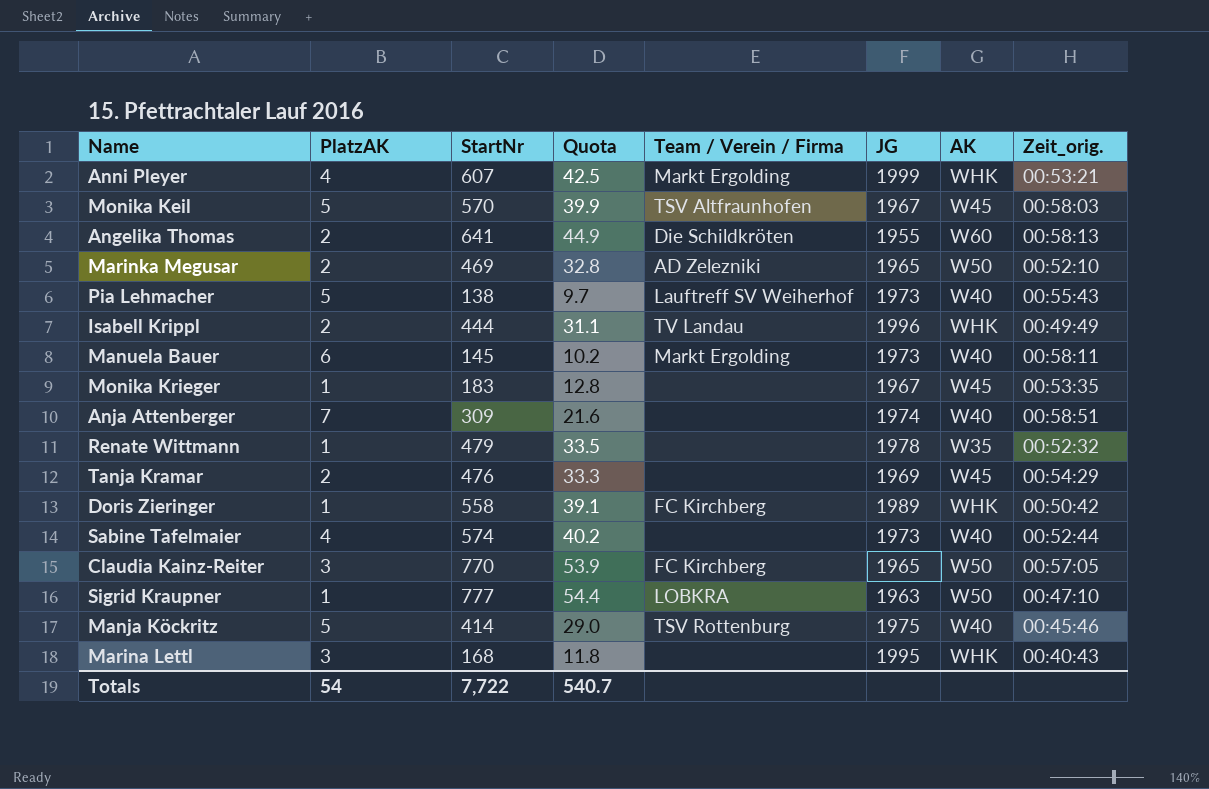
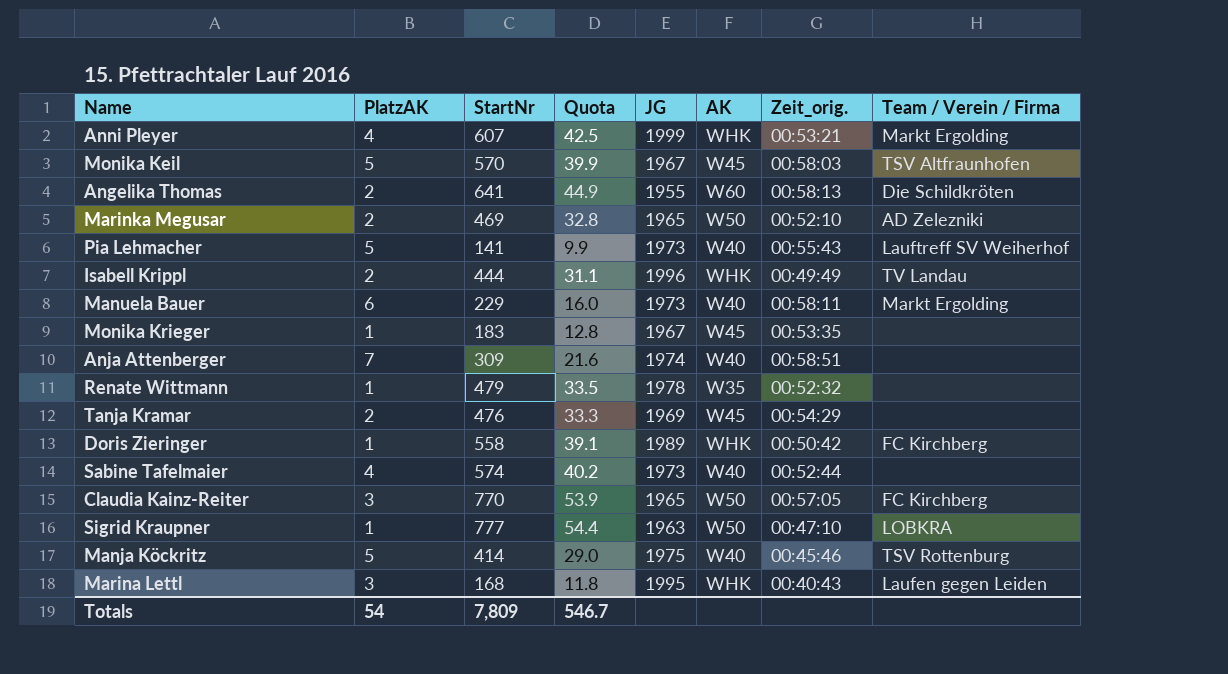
column Team / Verein / Firma | position: 5 -> 8
Pia Lehmacher | StartNr: 138 -> 141
Pia Lehmacher | Quota: 9.7 -> 9.9
Manuela Bauer | StartNr: 145 -> 229
Manuela Bauer | Quota: 10.2 -> 16.0
Marina Lettl | Team / Verein / Firma: none -> Laufen gegen Leiden
Totals | StartNr: 7,722 -> 7,809
Totals | Quota: 540.7 -> 546.7

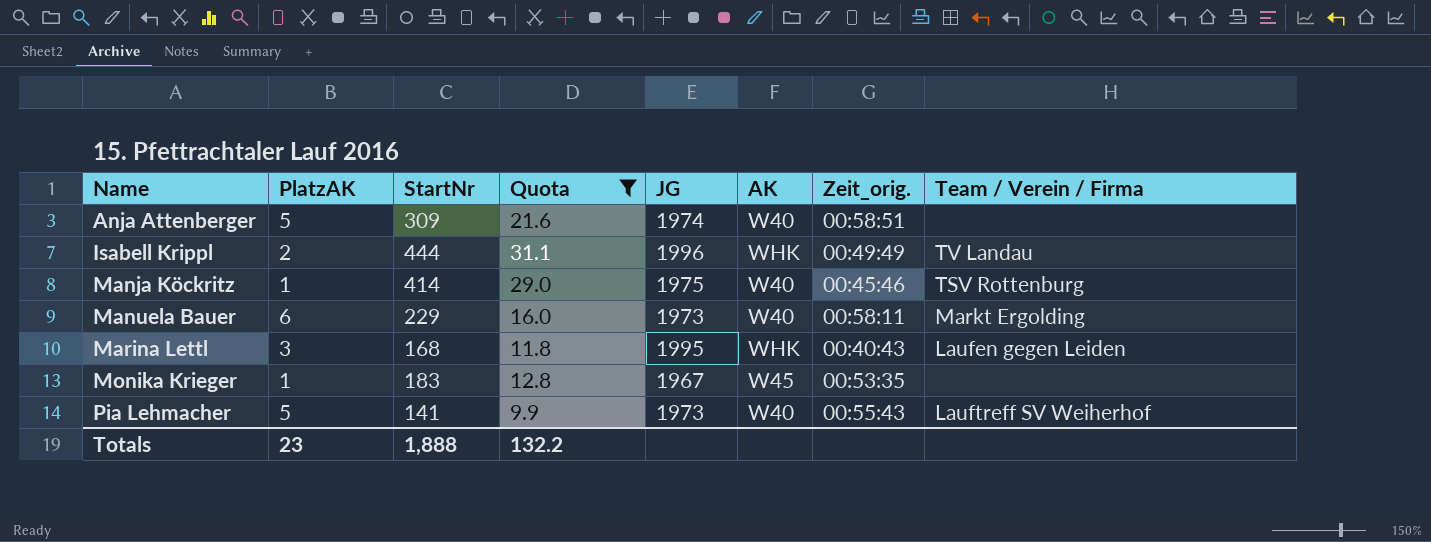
filter: none -> Quota <= 31.1
row order: none -> Name ascending
Anja Attenberger | PlatzAK: 7 -> 5
Manja Köckritz | PlatzAK: 5 -> 1
Totals | PlatzAK: 54 -> 23
Totals | StartNr: 7,809 -> 1,888
Totals | Quota: 546.7 -> 132.2

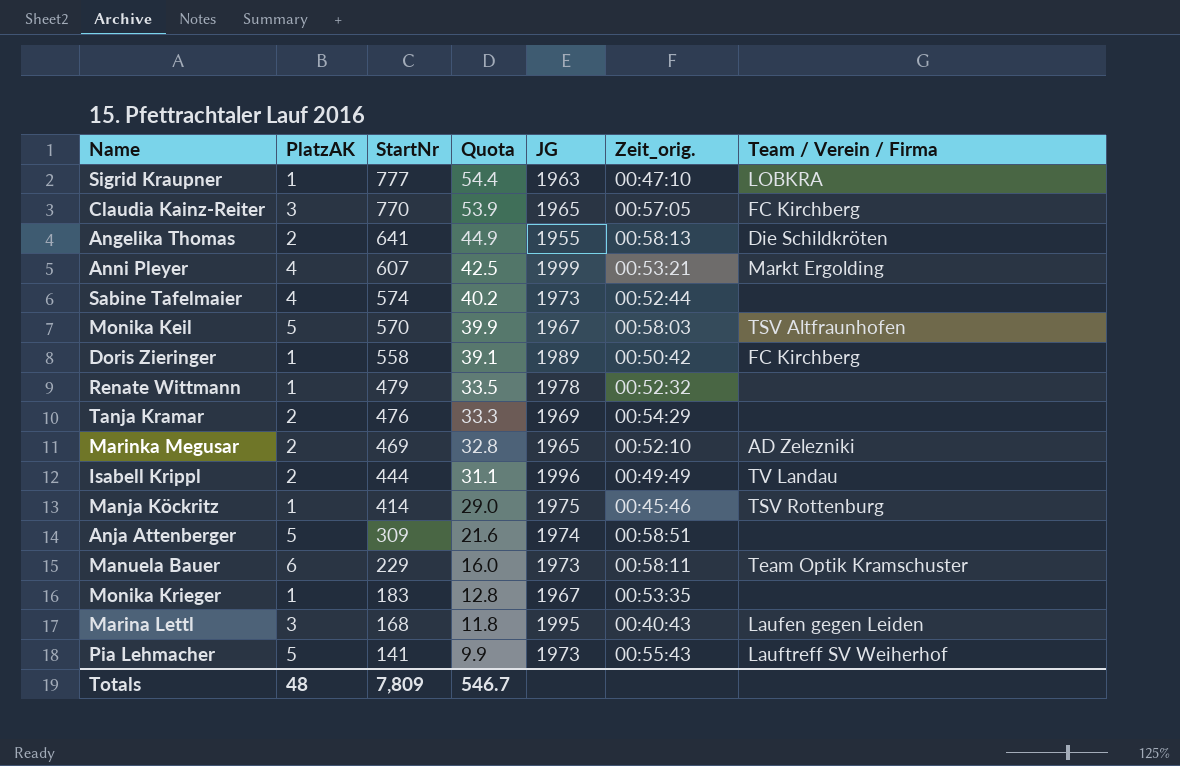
filter: Quota <= 31.1 -> none
row order: Name ascending -> StartNr descending
column AK | position: 6 -> none
Manuela Bauer | Team / Verein / Firma: Markt Ergolding -> Team Optik Kramschuster
Totals | PlatzAK: 23 -> 48
Totals | StartNr: 1,888 -> 7,809
Totals | Quota: 132.2 -> 546.7

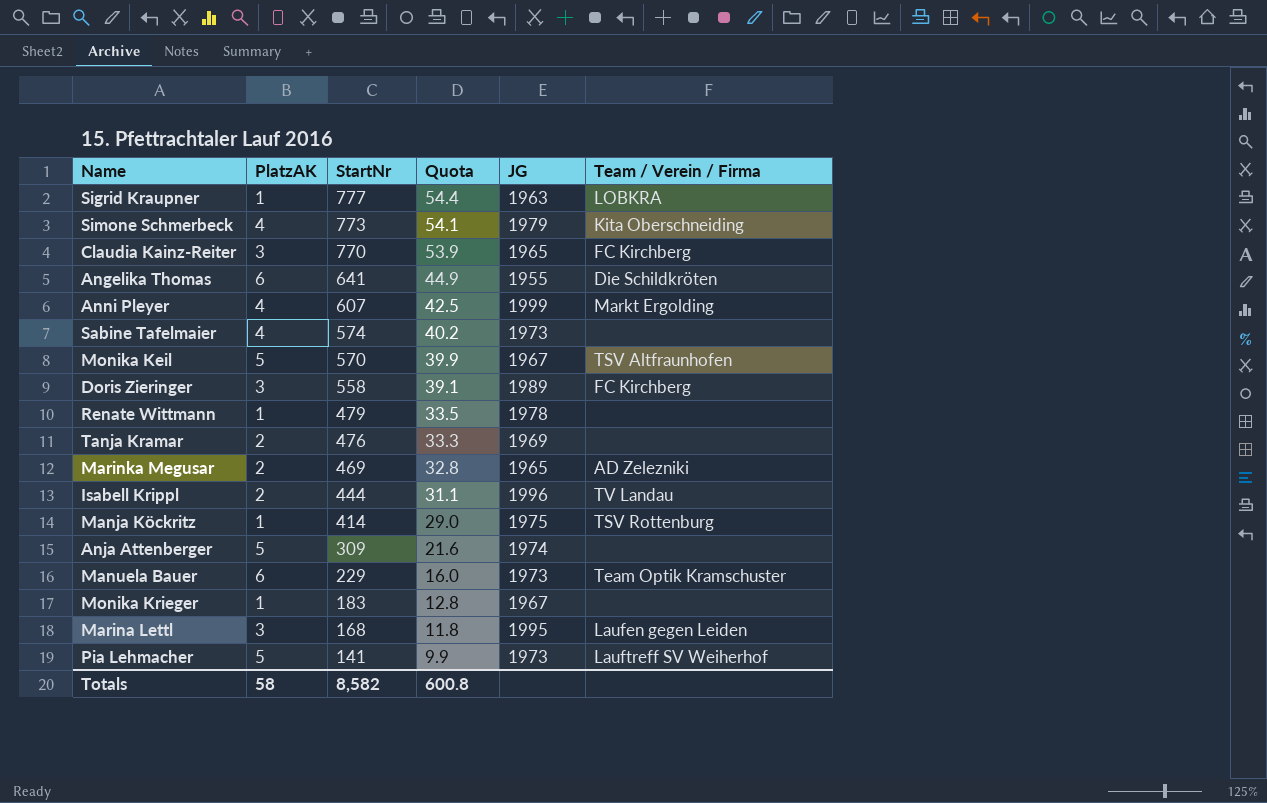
column Zeit_orig. | position: 6 -> none
row Simone Schmerbeck: none -> 4 | 773 | 54.1 | 1979 | Kita Oberschneiding
Angelika Thomas | PlatzAK: 2 -> 6
Doris Zieringer | PlatzAK: 1 -> 3
Totals | PlatzAK: 48 -> 58
Totals | StartNr: 7,809 -> 8,582
Totals | Quota: 546.7 -> 600.8

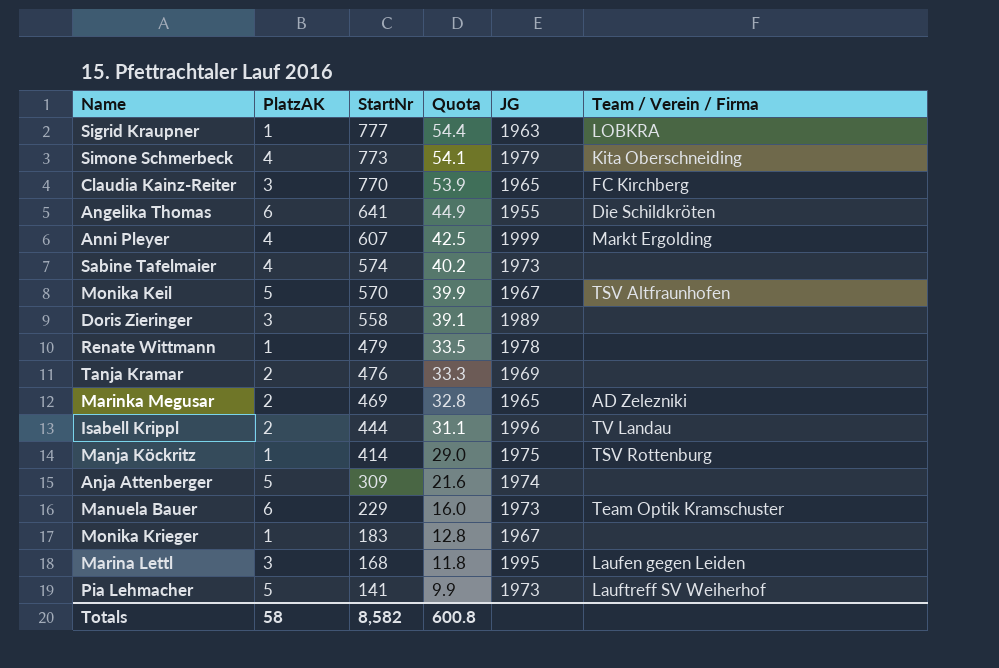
Doris Zieringer | Team / Verein / Firma: FC Kirchberg -> none

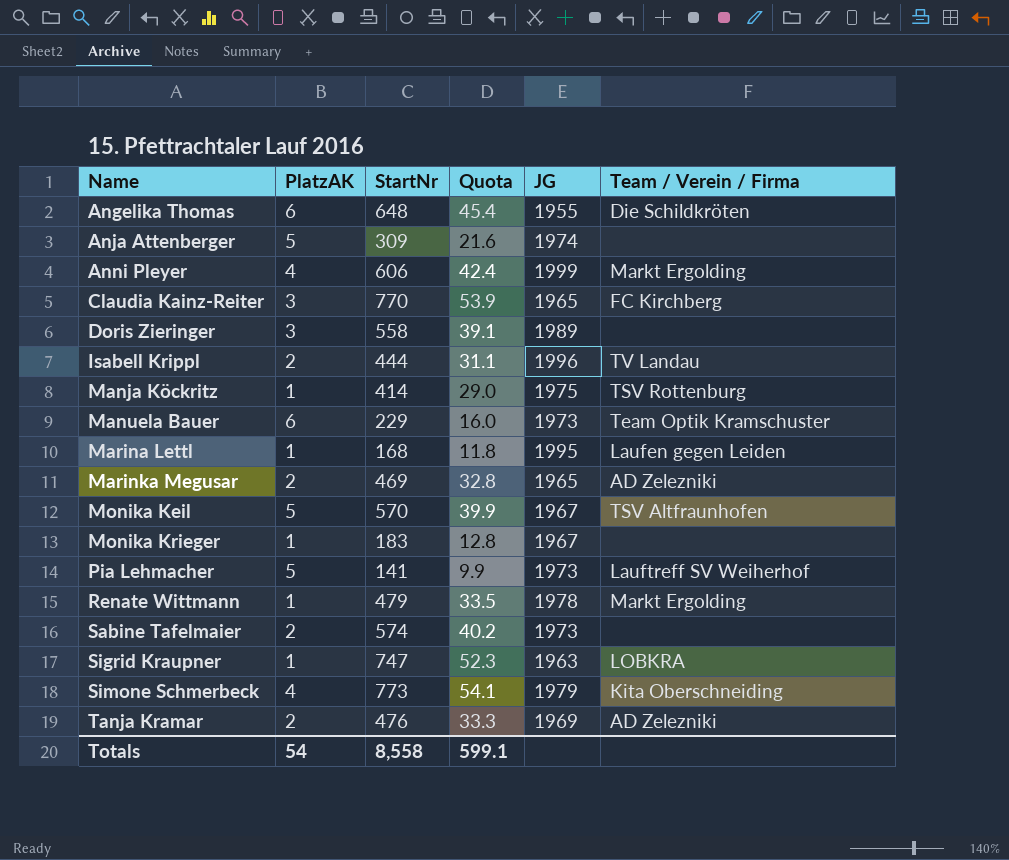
row order: StartNr descending -> Name ascending
Angelika Thomas | StartNr: 641 -> 648
Angelika Thomas | Quota: 44.9 -> 45.4
Anni Pleyer | StartNr: 607 -> 606
Anni Pleyer | Quota: 42.5 -> 42.4
Marina Lettl | PlatzAK: 3 -> 1
Renate Wittmann | Team / Verein / Firma: none -> Markt Ergolding
Sabine Tafelmaier | PlatzAK: 4 -> 2
Sigrid Kraupner | StartNr: 777 -> 747
Sigrid Kraupner | Quota: 54.4 -> 52.3
Tanja Kramar | Team / Verein / Firma: none -> AD Zelezniki
Totals | PlatzAK: 58 -> 54
Totals | StartNr: 8,582 -> 8,558
Totals | Quota: 600.8 -> 599.1

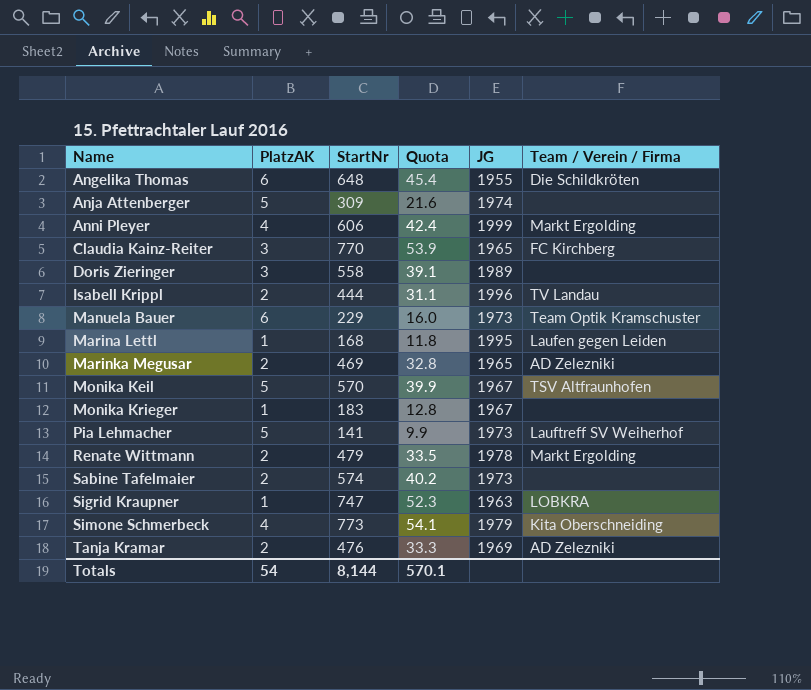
row Manja Köckritz: 1 | 414 | 29.0 | 1975 | TSV Rottenburg -> none
Renate Wittmann | PlatzAK: 1 -> 2
Totals | StartNr: 8,558 -> 8,144
Totals | Quota: 599.1 -> 570.1

